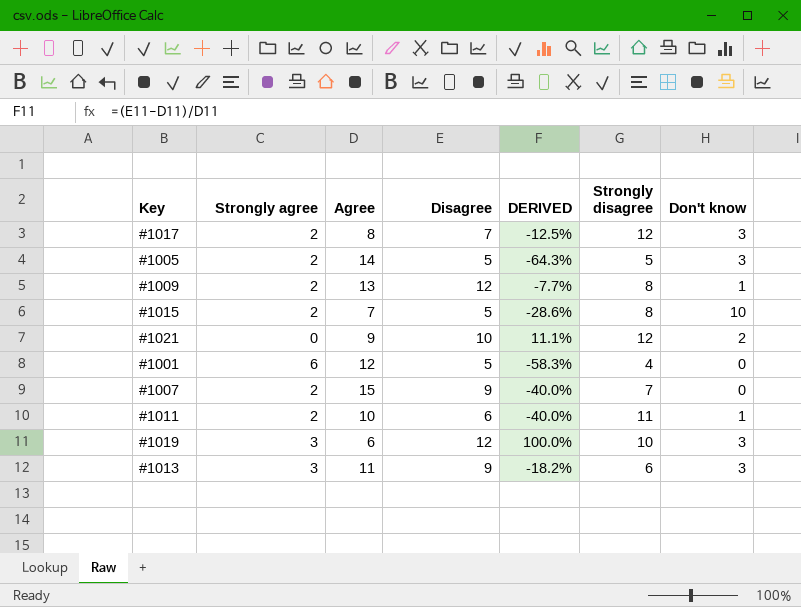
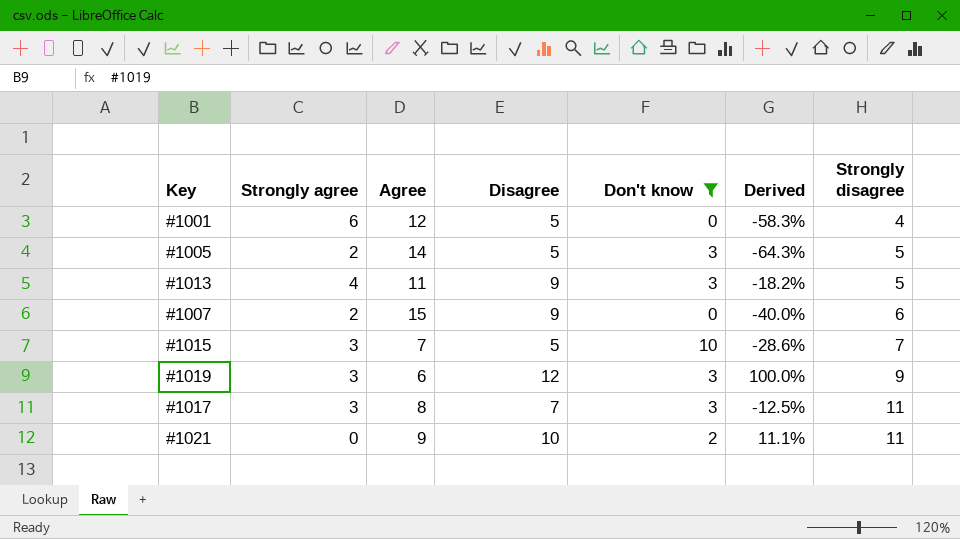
filter: none -> Don't know != 1
row order: none -> Strongly disagree ascending
column Don't know | position: 7 -> 5
column name: DERIVED -> Derived
#1013 | Strongly agree: 3 -> 4
#1013 | Strongly disagree: 6 -> 5
#1007 | Strongly disagree: 7 -> 6
#1015 | Strongly agree: 2 -> 3
#1015 | Strongly disagree: 8 -> 7
#1019 | Strongly disagree: 10 -> 9
#1017 | Strongly agree: 2 -> 3
#1017 | Strongly disagree: 12 -> 11
#1021 | Strongly disagree: 12 -> 11

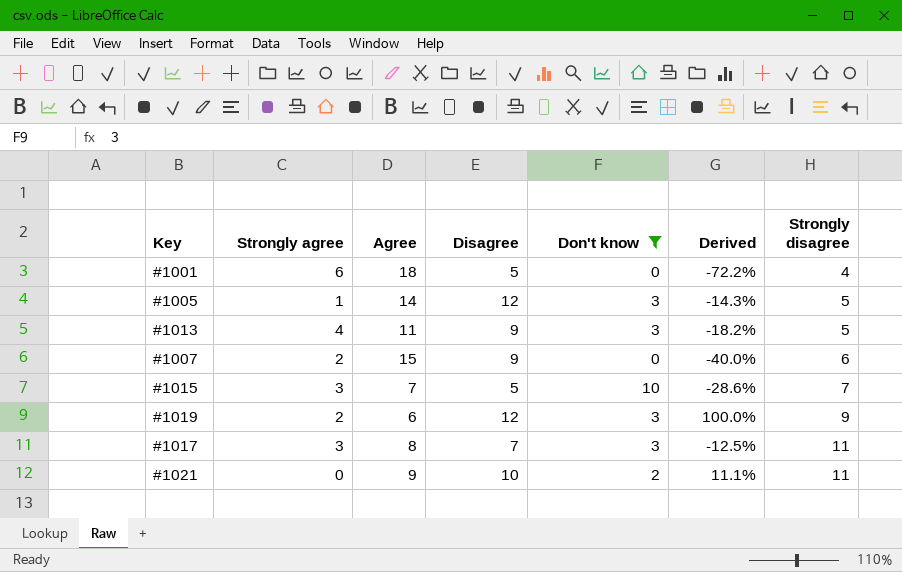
#1001 | Agree: 12 -> 18
#1001 | Derived: -58.3% -> -72.2%
#1005 | Strongly agree: 2 -> 1
#1005 | Disagree: 5 -> 12
#1005 | Derived: -64.3% -> -14.3%
#1019 | Strongly agree: 3 -> 2

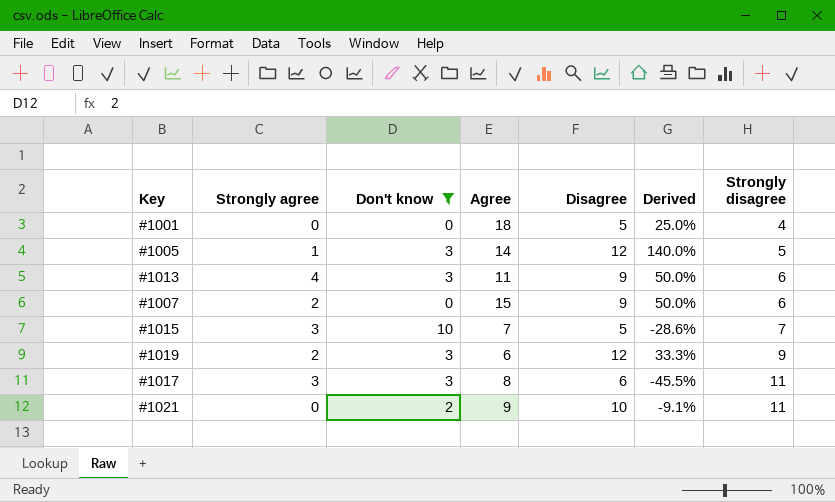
column Don't know | position: 5 -> 3
column Derived | formula: ([Disagree] - [Agree]) / [Agree] -> ([Disagree] - [Strongly disagree]) / [Strongly disagree]
#1001 | Strongly agree: 6 -> 0
#1013 | Strongly disagree: 5 -> 6
#1017 | Disagree: 7 -> 6

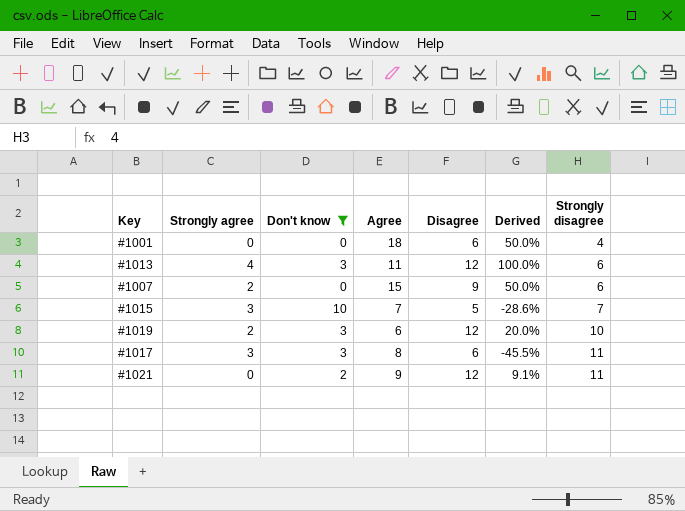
row #1005: 1 | 3 | 14 | 12 | 140.0% | 5 -> none
#1001 | Disagree: 5 -> 6
#1001 | Derived: 25.0% -> 50.0%
#1013 | Disagree: 9 -> 12
#1013 | Derived: 50.0% -> 100.0%
#1019 | Derived: 33.3% -> 20.0%
#1019 | Strongly disagree: 9 -> 10
#1021 | Disagree: 10 -> 12
#1021 | Derived: -9.1% -> 9.1%

